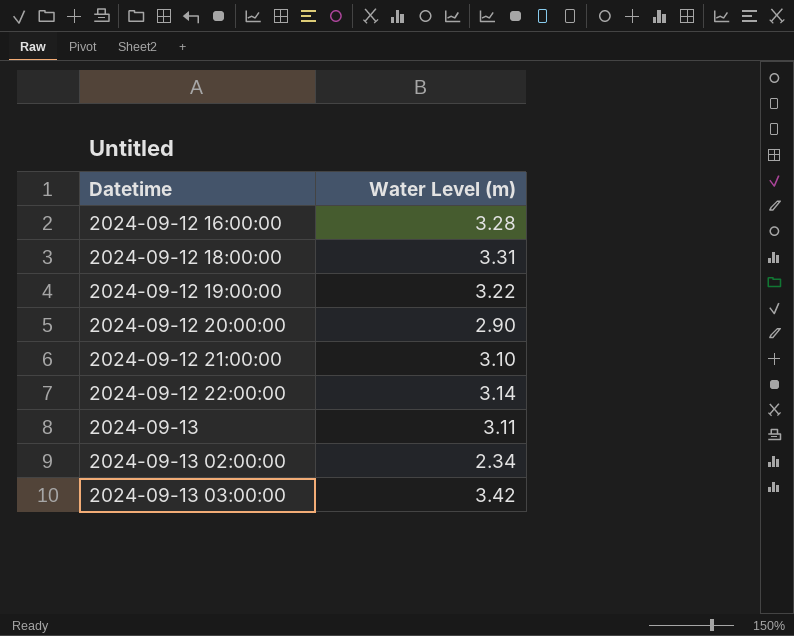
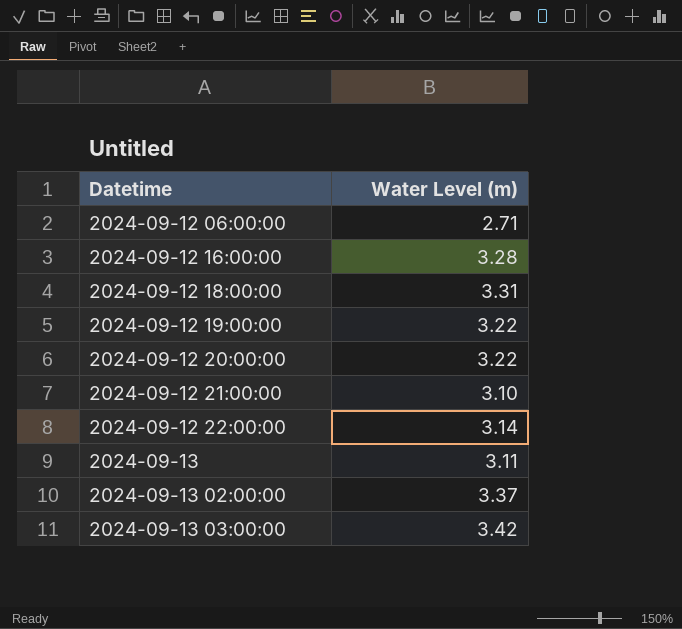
row 2024-09-12 06:00:00: none -> 2.71
2024-09-12 20:00:00 | Water Level (m): 2.90 -> 3.22
2024-09-13 02:00:00 | Water Level (m): 2.34 -> 3.37

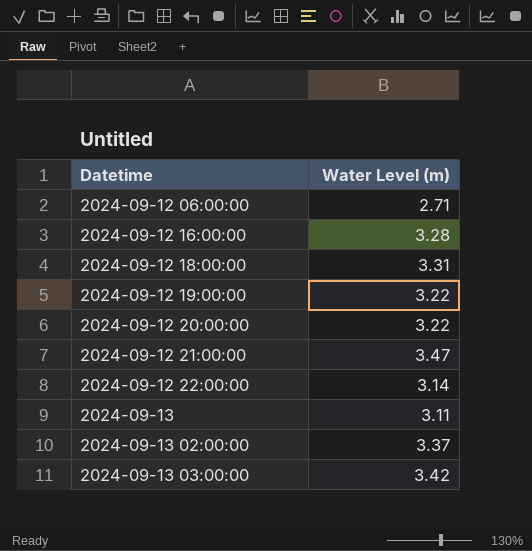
2024-09-12 21:00:00 | Water Level (m): 3.10 -> 3.47

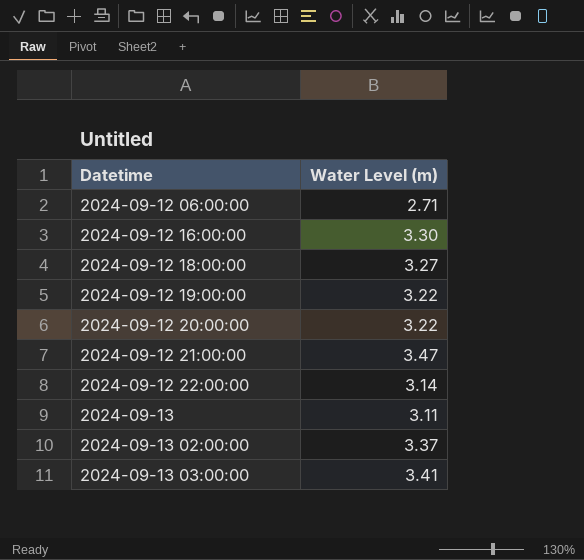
2024-09-12 16:00:00 | Water Level (m): 3.28 -> 3.30
2024-09-12 18:00:00 | Water Level (m): 3.31 -> 3.27
2024-09-13 03:00:00 | Water Level (m): 3.42 -> 3.41

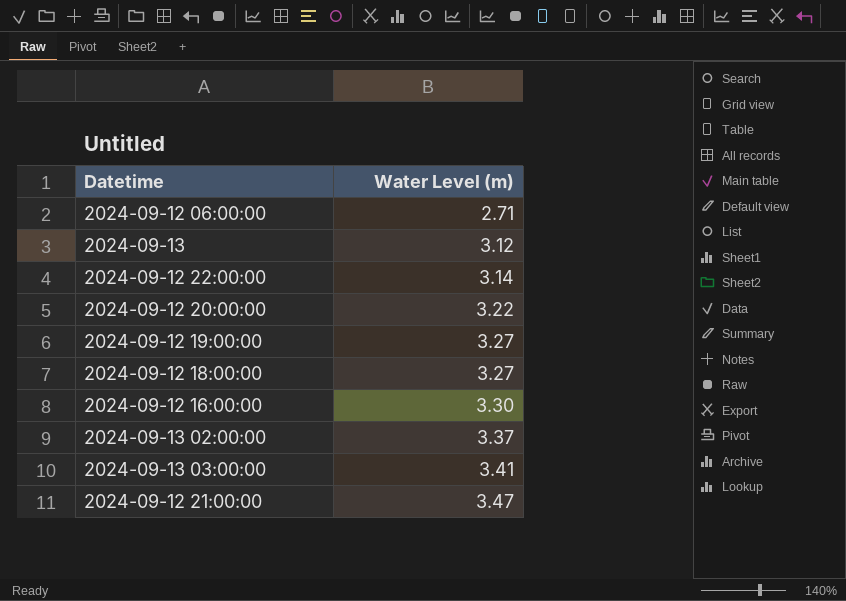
row order: Datetime ascending -> Water Level (m) ascending
2024-09-13 | Water Level (m): 3.11 -> 3.12
2024-09-12 19:00:00 | Water Level (m): 3.22 -> 3.27

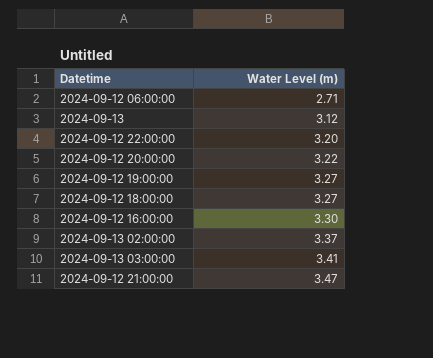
2024-09-12 22:00:00 | Water Level (m): 3.14 -> 3.20

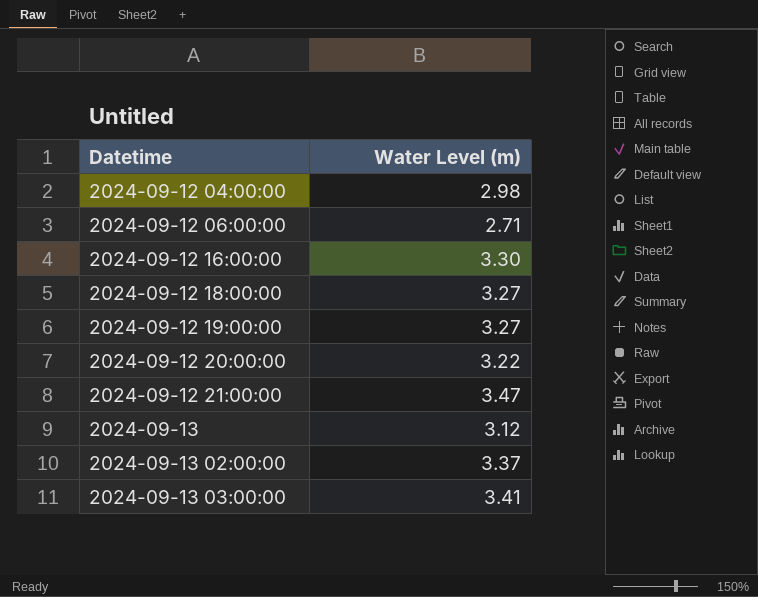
row order: Water Level (m) ascending -> Datetime ascending
row 2024-09-12 22:00:00: 3.20 -> none
row 2024-09-12 04:00:00: none -> 2.98

